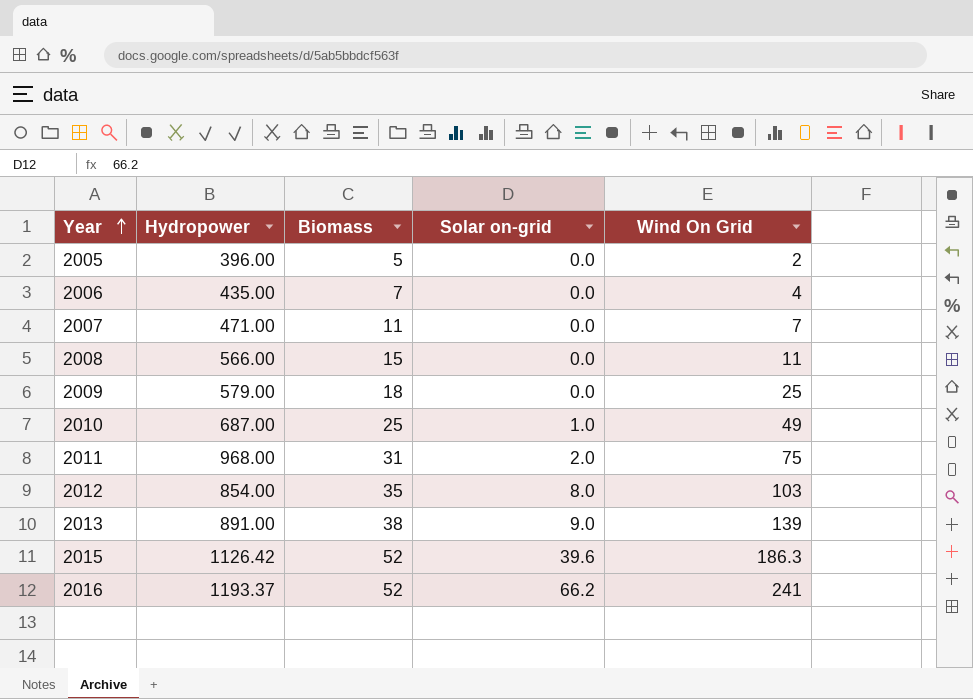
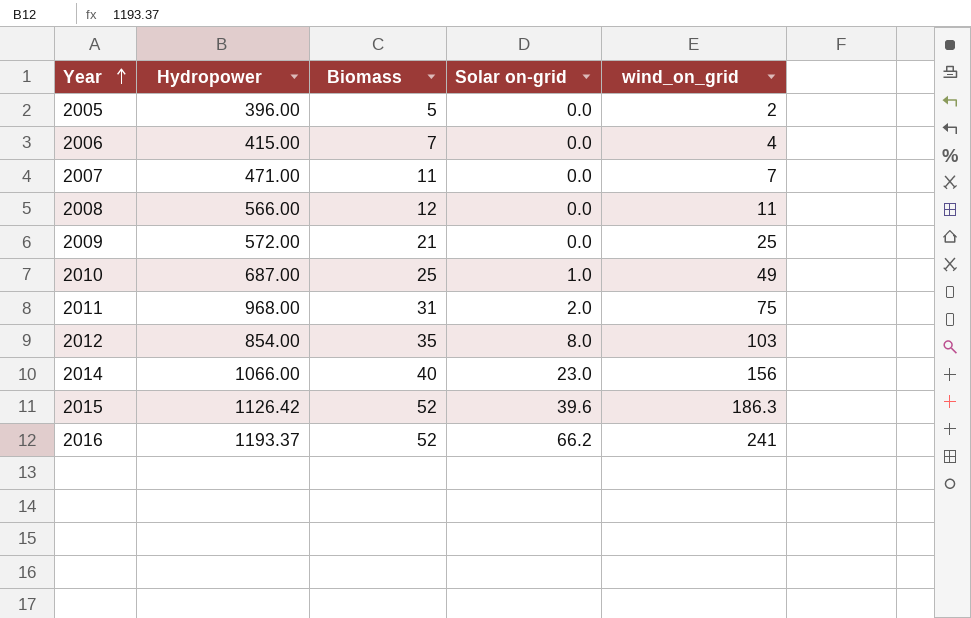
column name: Wind On Grid -> wind_on_grid
row 2013: 891.00 | 38 | 9.0 | 139 -> none
2006 | Hydropower: 435.00 -> 415.00
2008 | Biomass: 15 -> 12
2009 | Hydropower: 579.00 -> 572.00
2009 | Biomass: 18 -> 21
row 2014: none -> 1066.00 | 40 | 23.0 | 156

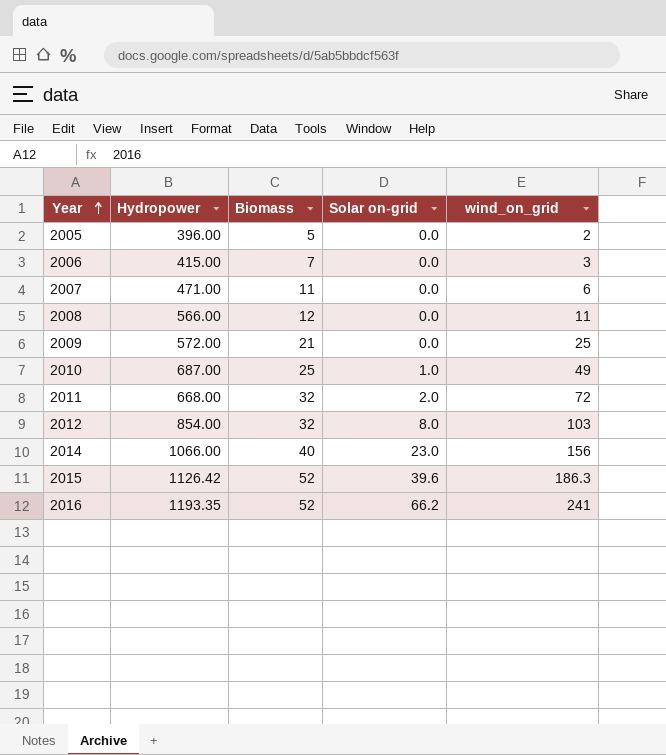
2006 | wind_on_grid: 4 -> 3
2007 | wind_on_grid: 7 -> 6
2011 | Hydropower: 968.00 -> 668.00
2011 | Biomass: 31 -> 32
2011 | wind_on_grid: 75 -> 72
2012 | Biomass: 35 -> 32
2016 | Hydropower: 1193.37 -> 1193.35

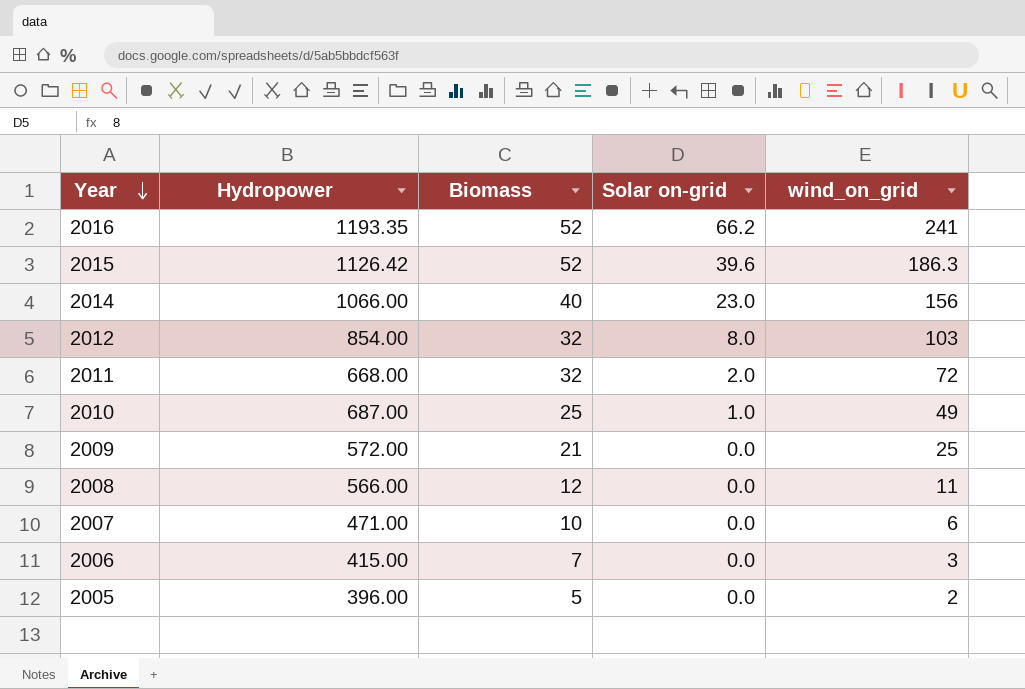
row order: Year ascending -> Year descending
2007 | Biomass: 11 -> 10

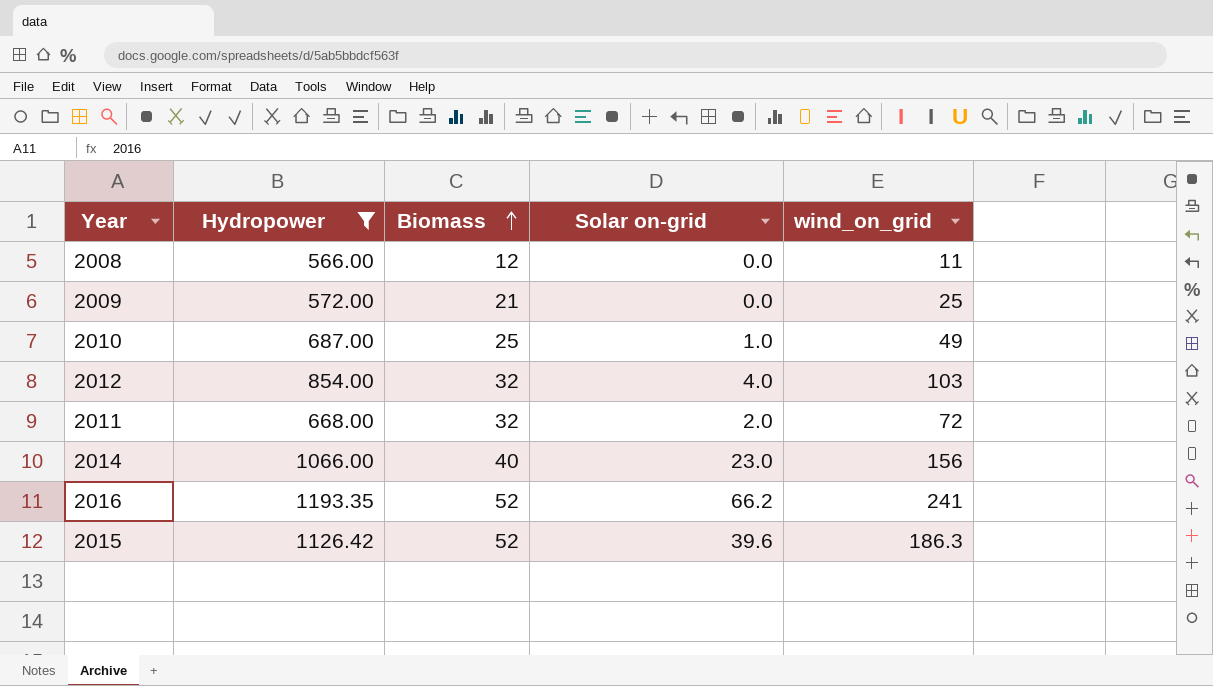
filter: none -> Hydropower >= 566.00
row order: Year descending -> Biomass ascending
2012 | Solar on-grid: 8.0 -> 4.0

